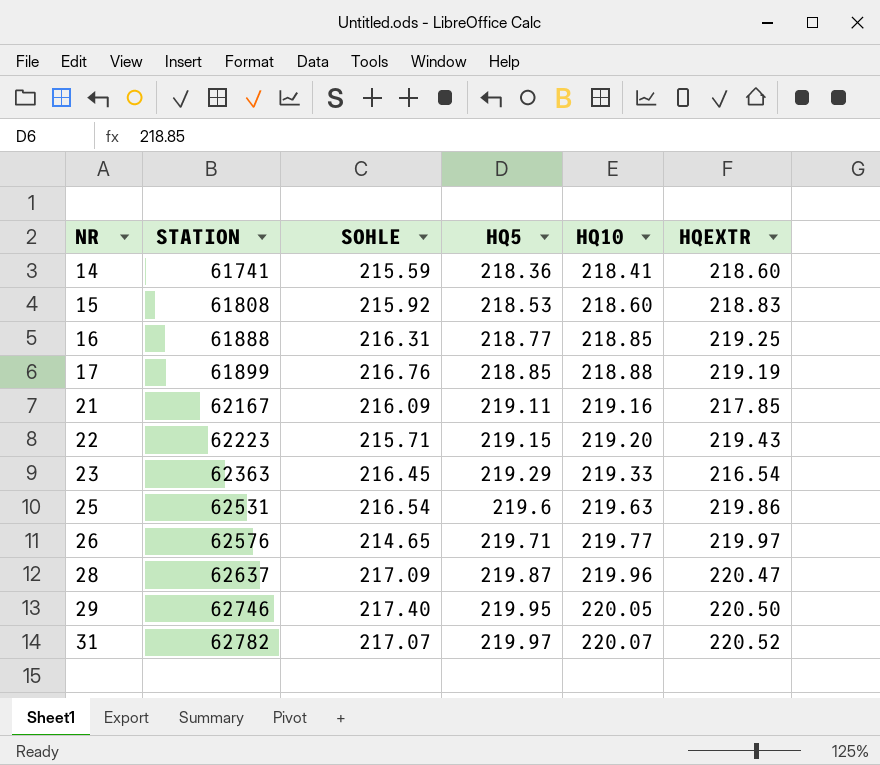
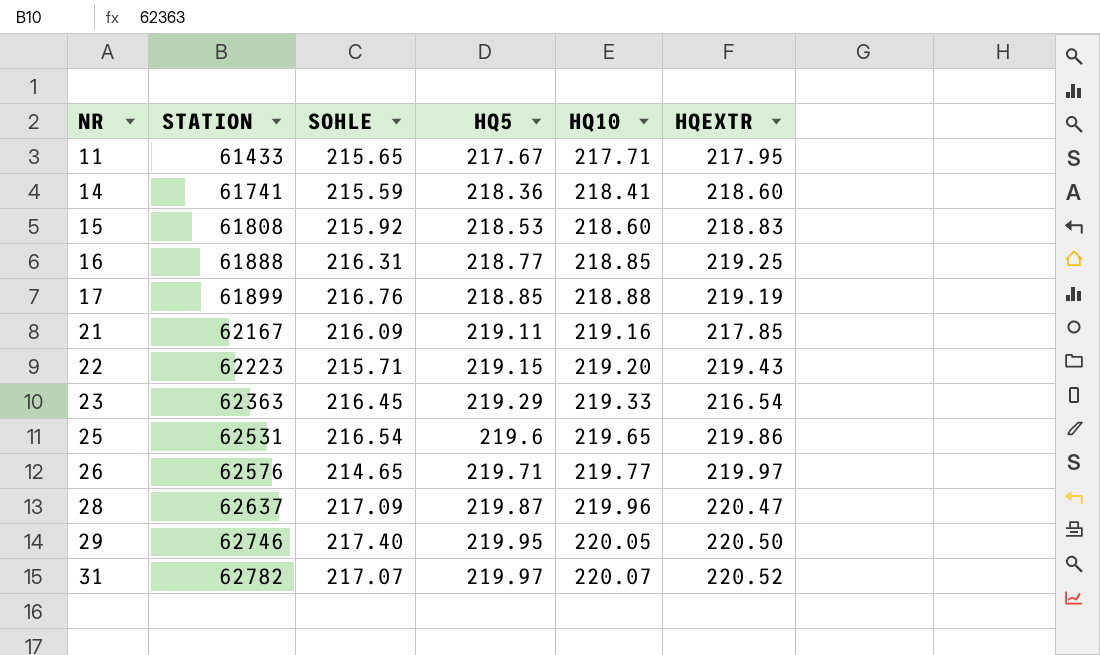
row 11: none -> 61433 | 215.65 | 217.67 | 217.71 | 217.95
25 | HQ10: 219.63 -> 219.65

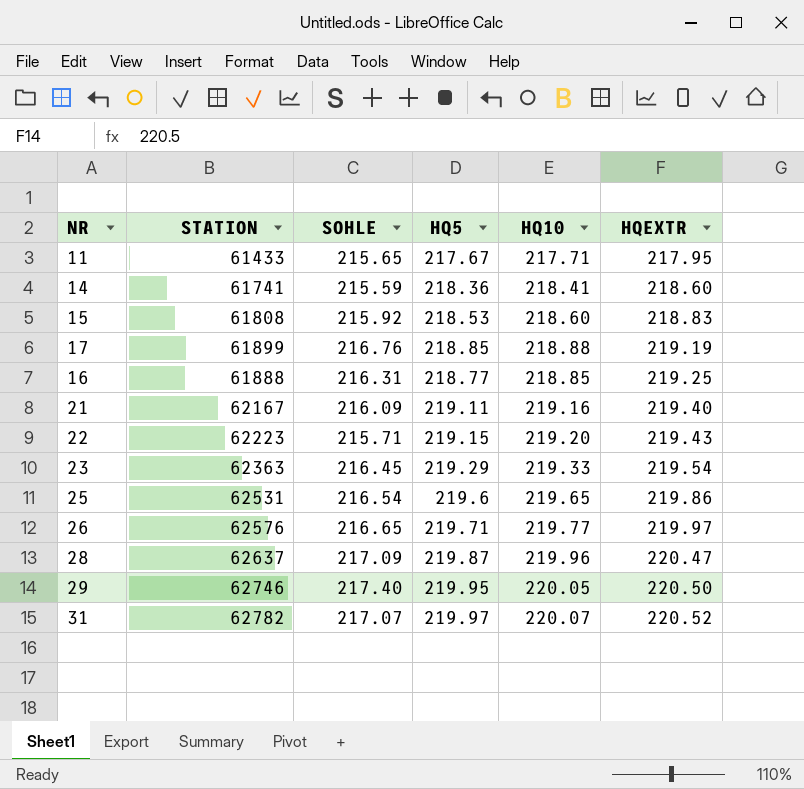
row order: NR ascending -> HQEXTR ascending
21 | HQEXTR: 217.85 -> 219.40
23 | HQEXTR: 216.54 -> 219.54
26 | SOHLE: 214.65 -> 216.65

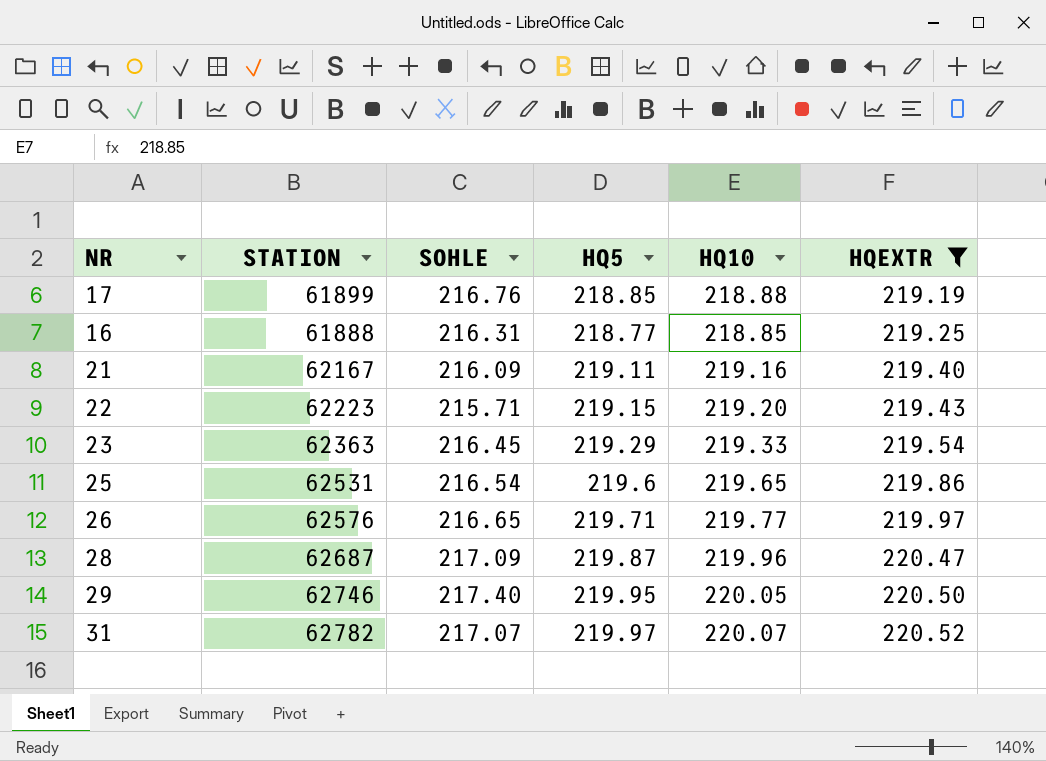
filter: none -> HQEXTR >= 219.19
28 | STATION: 62637 -> 62687

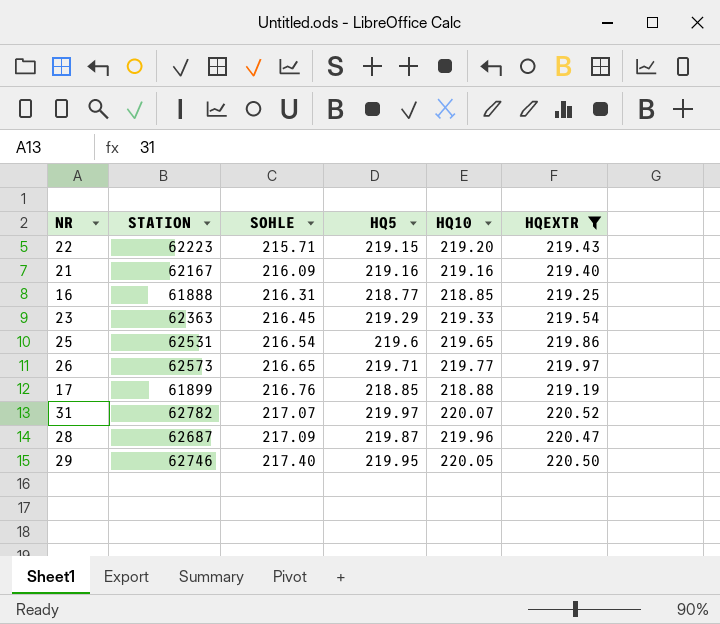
row order: HQEXTR ascending -> SOHLE ascending
21 | HQ5: 219.11 -> 219.16
26 | STATION: 62576 -> 62573

